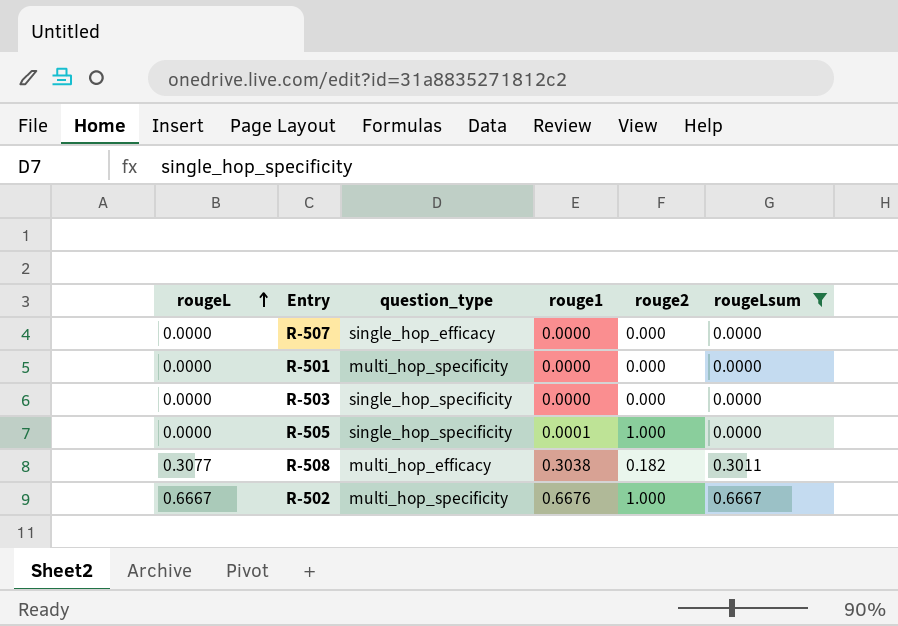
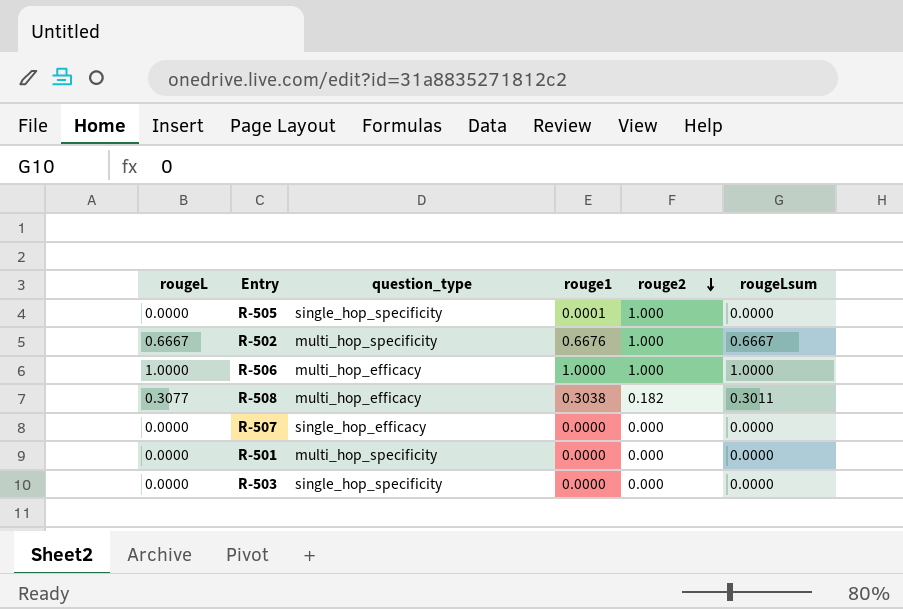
filter: rougeLsum != 1.0000 -> none
row order: rougeL ascending -> rouge2 descending

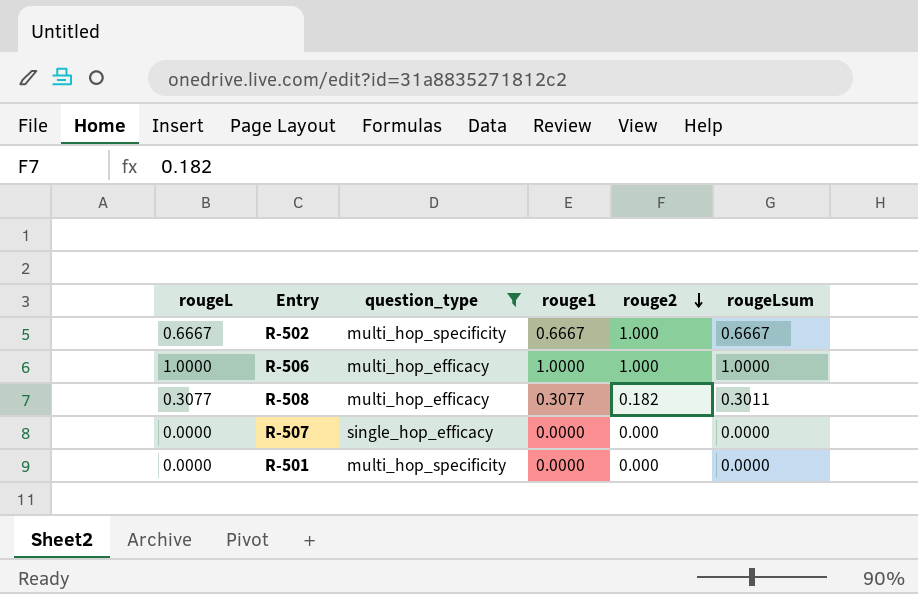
filter: none -> question_type != single_hop_specificity
R-502 | rouge1: 0.6676 -> 0.6667
R-508 | rouge1: 0.3038 -> 0.3077

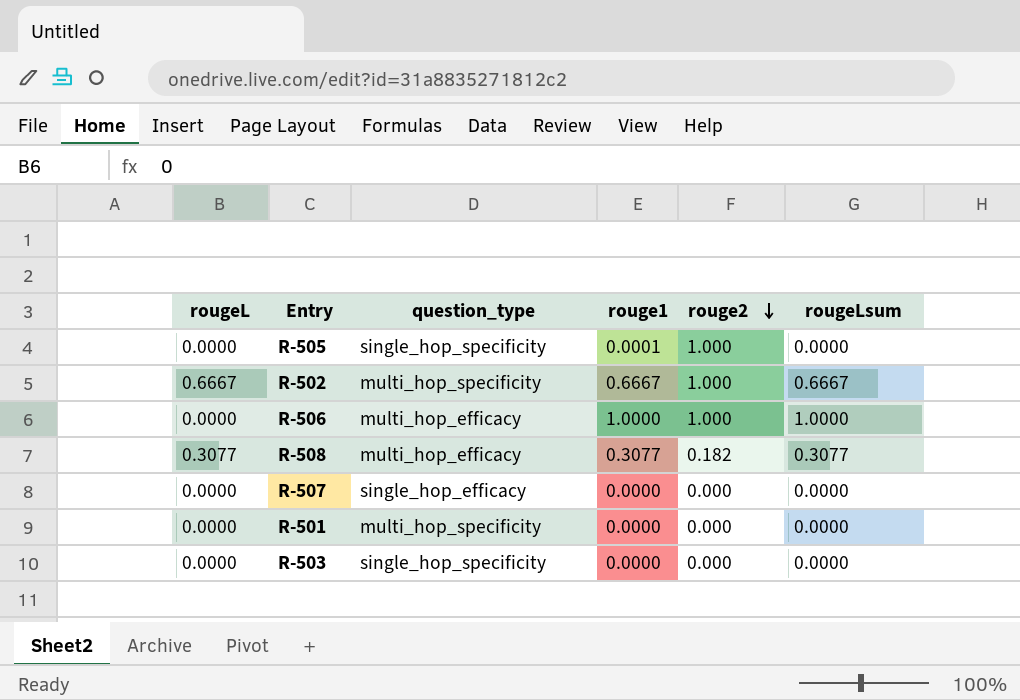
filter: question_type != single_hop_specificity -> none
R-506 | rougeL: 1.0000 -> 0.0000
R-508 | rougeLsum: 0.3011 -> 0.3077

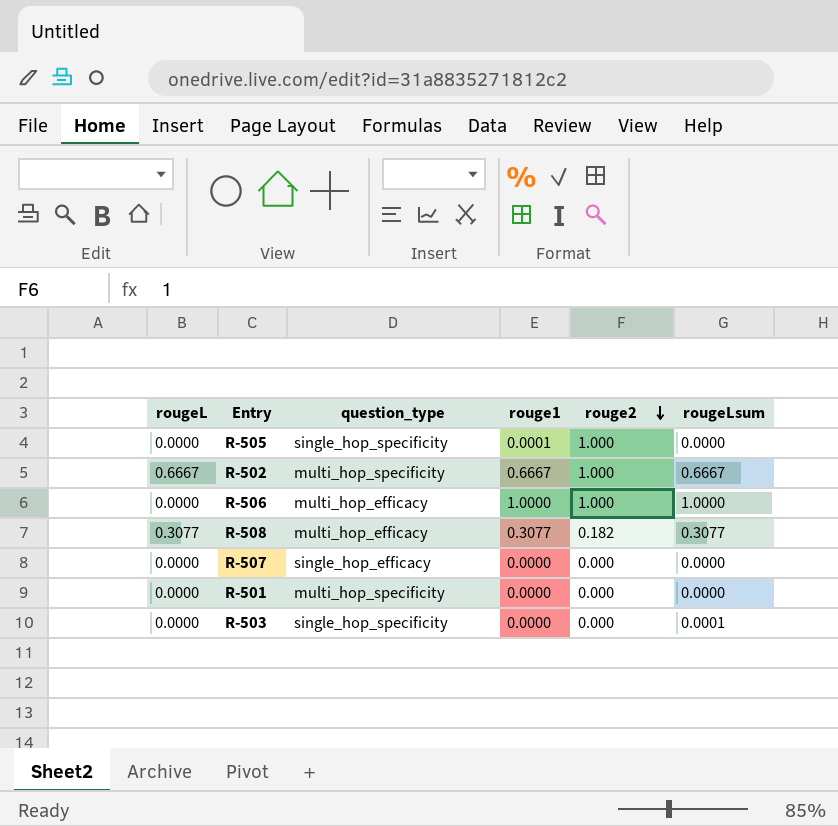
R-503 | rougeLsum: 0.0000 -> 0.0001

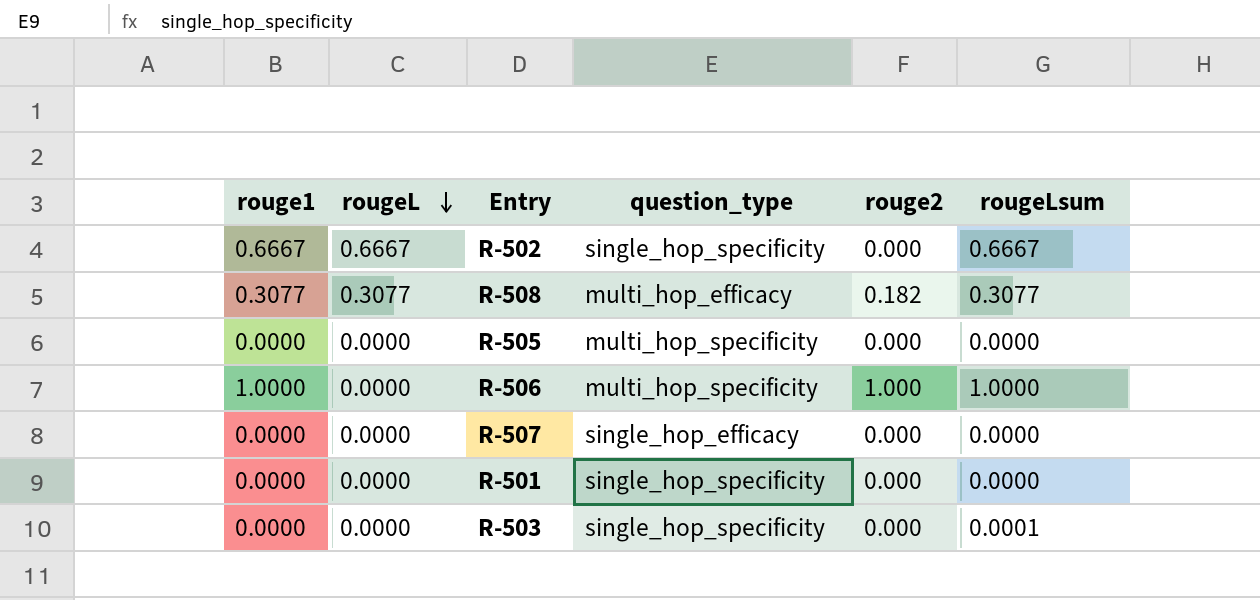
row order: rouge2 descending -> rougeL descending
column rouge1 | position: 4 -> 1
R-502 | question_type: multi_hop_specificity -> single_hop_specificity
R-502 | rouge2: 1.000 -> 0.000
R-505 | rouge1: 0.0001 -> 0.0000
R-505 | question_type: single_hop_specificity -> multi_hop_specificity
R-505 | rouge2: 1.000 -> 0.000
R-506 | question_type: multi_hop_efficacy -> multi_hop_specificity
R-501 | question_type: multi_hop_specificity -> single_hop_specificity

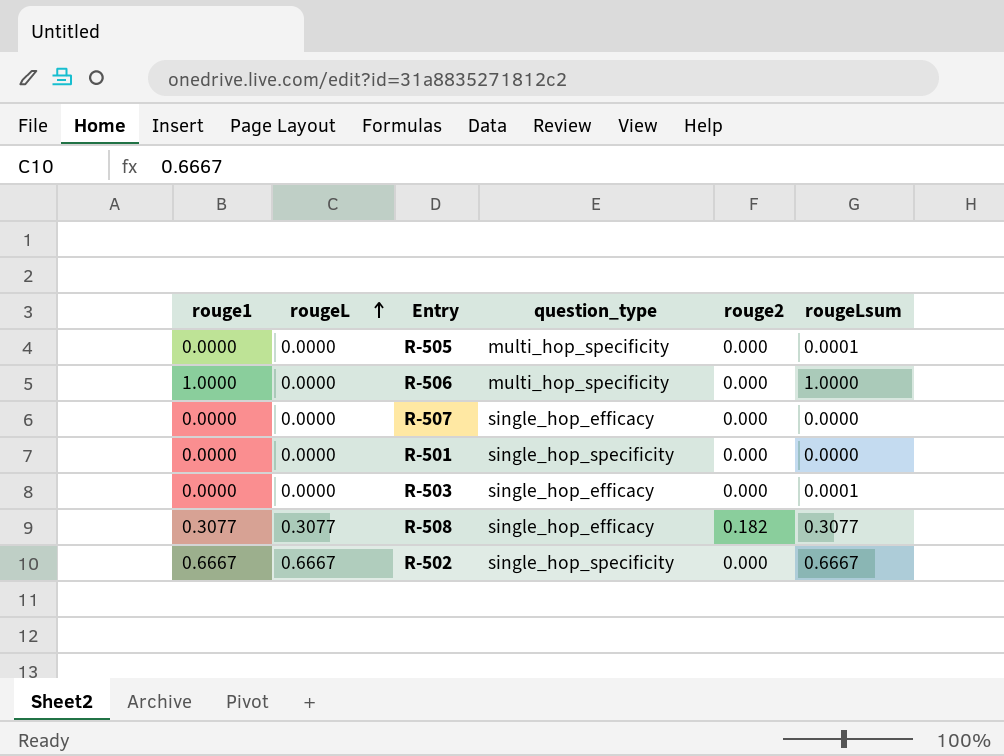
row order: rougeL descending -> rougeL ascending
R-505 | rougeLsum: 0.0000 -> 0.0001
R-506 | rouge2: 1.000 -> 0.000
R-503 | question_type: single_hop_specificity -> single_hop_efficacy
R-508 | question_type: multi_hop_efficacy -> single_hop_efficacy

